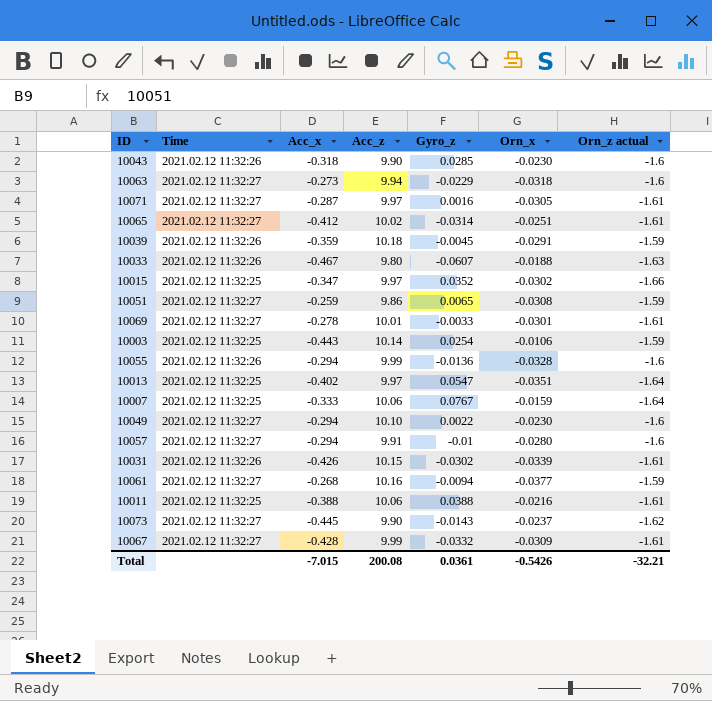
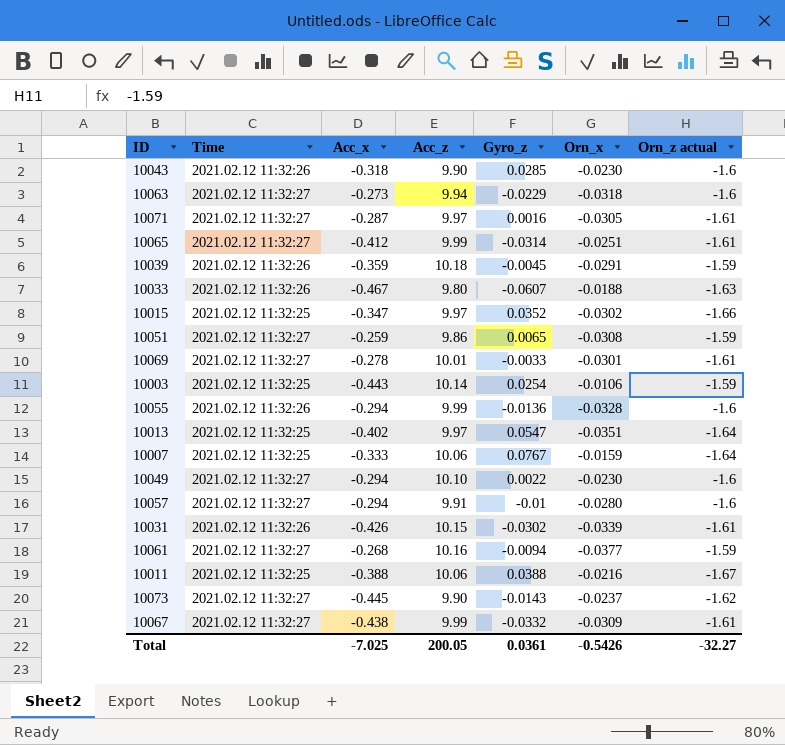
10065 | Acc_z: 10.02 -> 9.99
10011 | Orn_z actual: -1.61 -> -1.67
10067 | Acc_x: -0.428 -> -0.438
Total | Acc_x: -7.015 -> -7.025
Total | Acc_z: 200.08 -> 200.05
Total | Orn_z actual: -32.21 -> -32.27

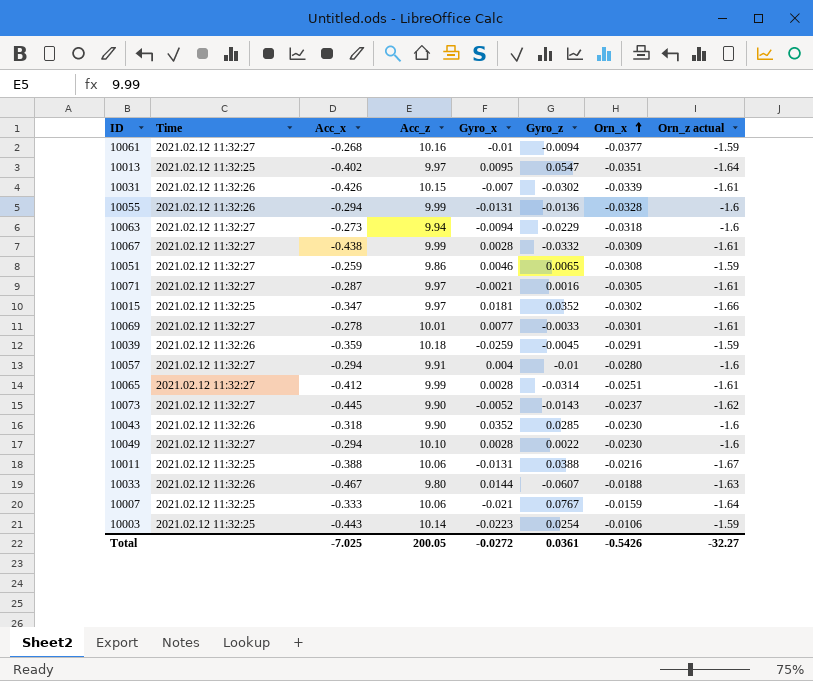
row order: none -> Orn_x ascending
column Gyro_x | position: none -> 5

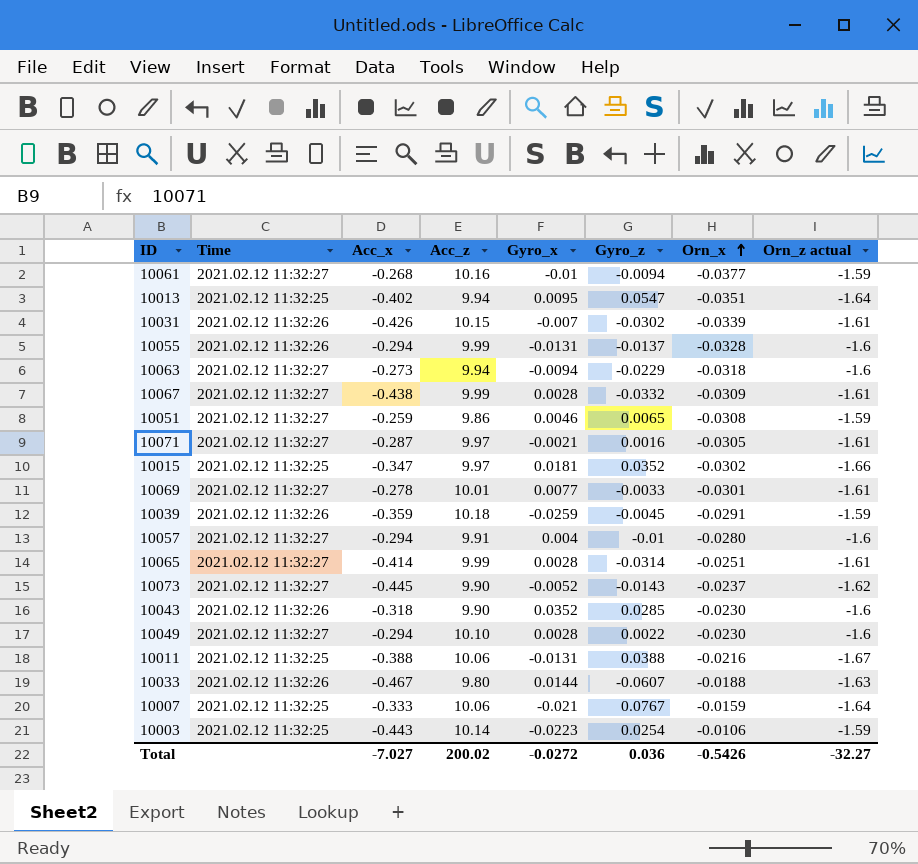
10013 | Acc_z: 9.97 -> 9.94
10055 | Gyro_z: -0.0136 -> -0.0137
10065 | Acc_x: -0.412 -> -0.414
Total | Acc_x: -7.025 -> -7.027
Total | Acc_z: 200.05 -> 200.02
Total | Gyro_z: 0.0361 -> 0.036

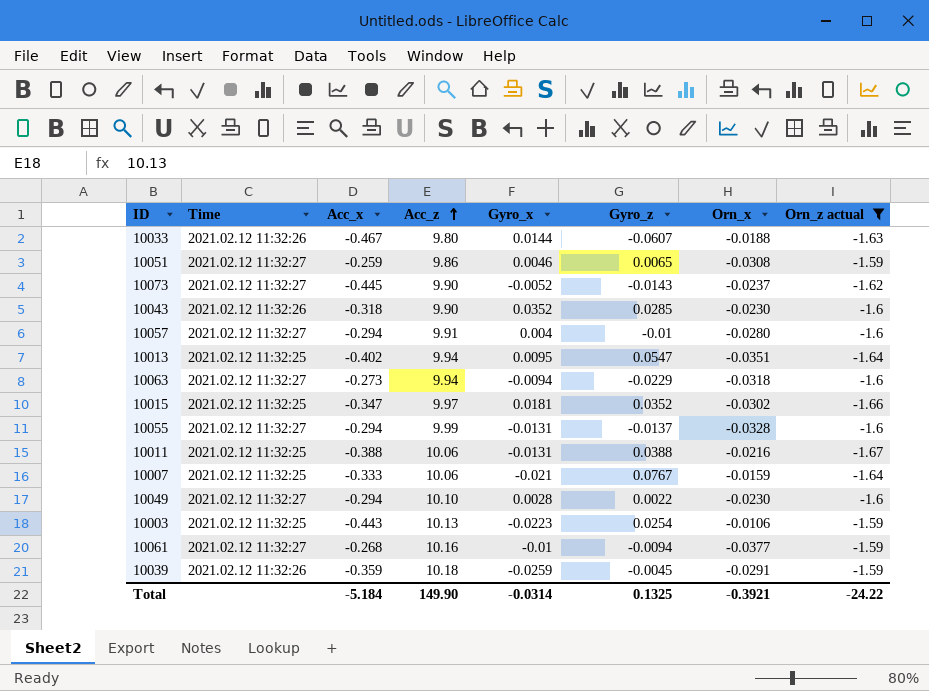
filter: none -> Orn_z actual != -1.61
row order: Orn_x ascending -> Acc_z ascending
10055 | Time: 2021.02.12 11:32:26 -> 2021.02.12 11:32:27
10003 | Acc_z: 10.14 -> 10.13
Total | Acc_x: -7.027 -> -5.184
Total | Acc_z: 200.02 -> 149.90
Total | Gyro_x: -0.0272 -> -0.0314
Total | Gyro_z: 0.036 -> 0.1325
Total | Orn_x: -0.5426 -> -0.3921
Total | Orn_z actual: -32.27 -> -24.22

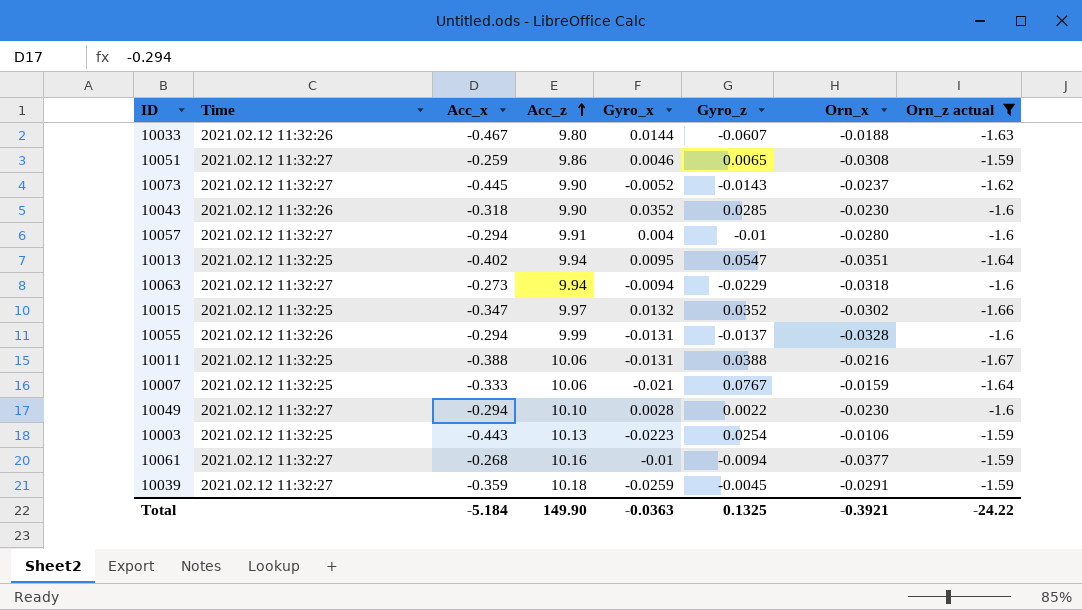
10015 | Gyro_x: 0.0181 -> 0.0132
10055 | Time: 2021.02.12 11:32:27 -> 2021.02.12 11:32:26
10039 | Time: 2021.02.12 11:32:26 -> 2021.02.12 11:32:27
Total | Gyro_x: -0.0314 -> -0.0363

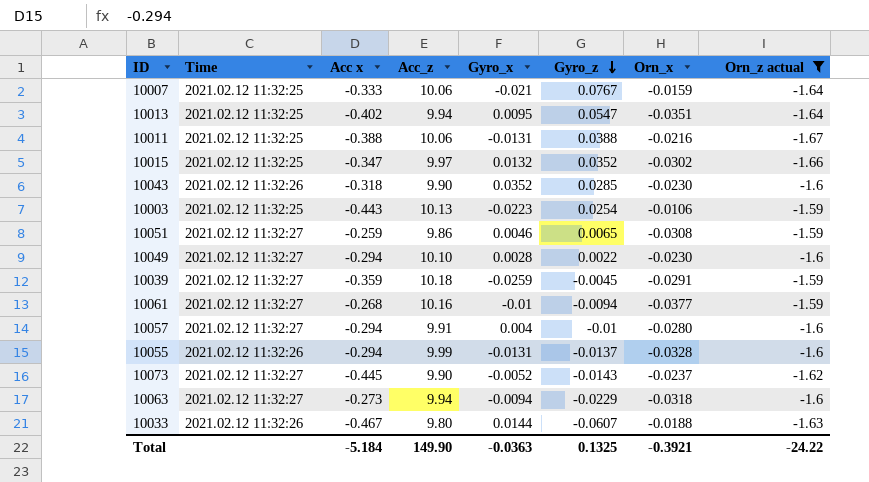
row order: Acc_z ascending -> Gyro_z descending
column name: Acc_x -> Acc x

